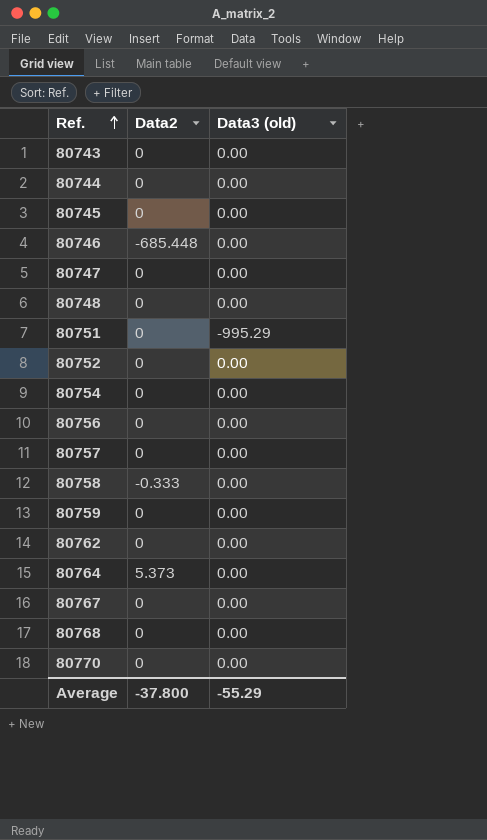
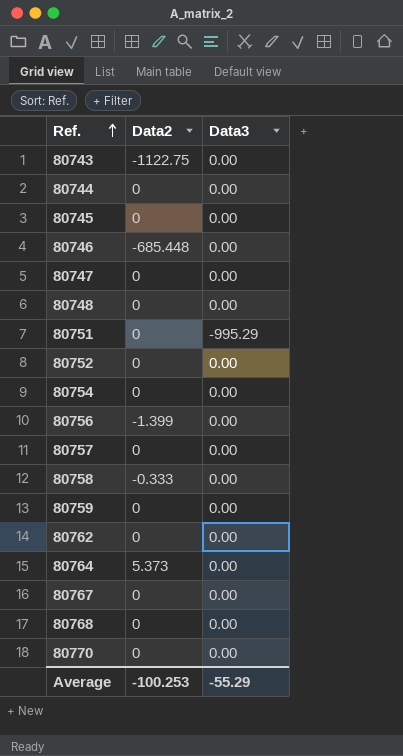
column name: Data3 (old) -> Data3
80743 | Data2: 0 -> -1122.75
80756 | Data2: 0 -> -1.399
Average | Data2: -37.800 -> -100.253

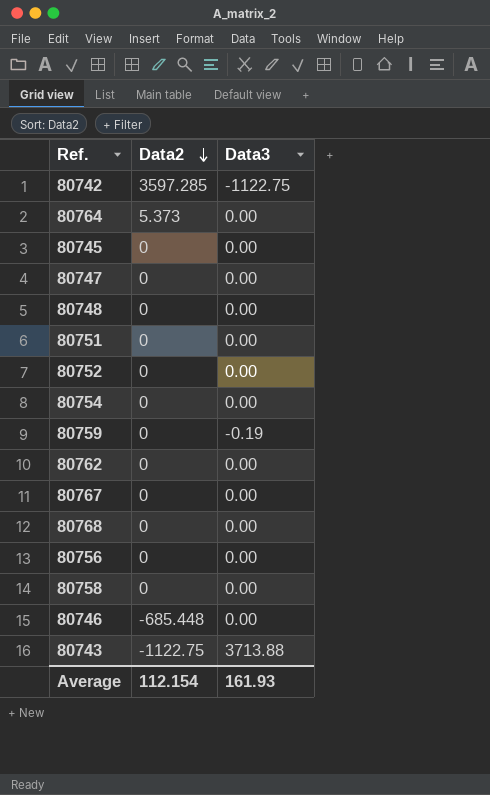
row order: Ref. ascending -> Data2 descending
row 80744: 0 | 0.00 -> none
row 80757: 0 | 0.00 -> none
row 80770: 0 | 0.00 -> none
row 80742: none -> 3597.285 | -1122.75
80751 | Data3: -995.29 -> 0.00
80759 | Data3: 0.00 -> -0.19
80756 | Data2: -1.399 -> 0
80758 | Data2: -0.333 -> 0
80743 | Data3: 0.00 -> 3713.88
Average | Data2: -100.253 -> 112.154
Average | Data3: -55.29 -> 161.93

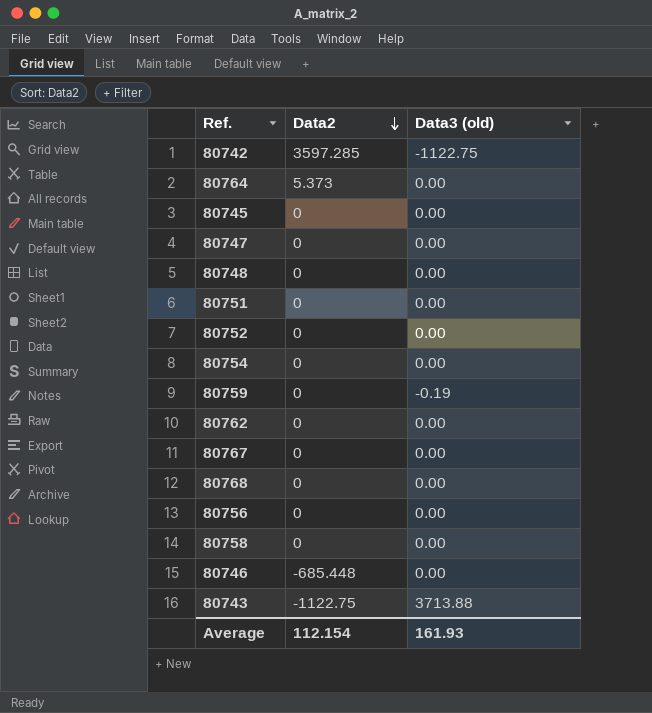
column name: Data3 -> Data3 (old)

